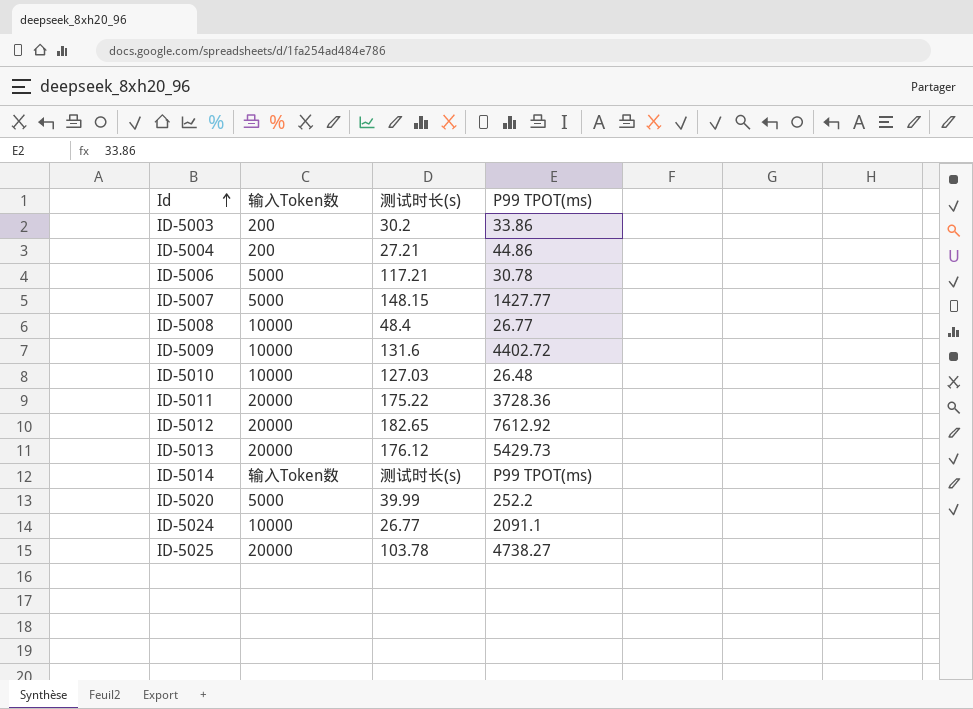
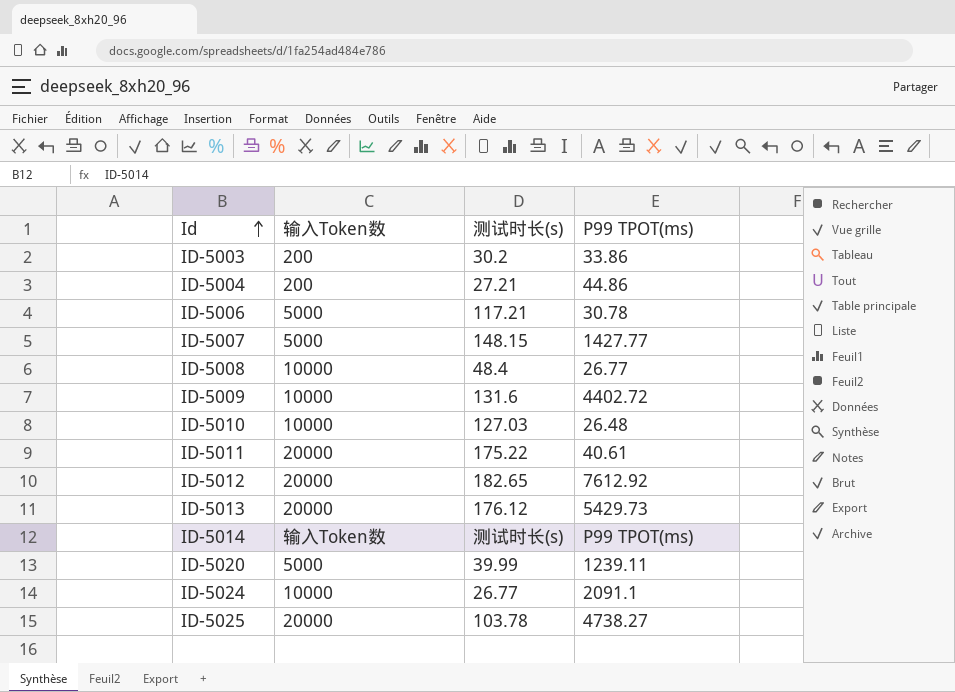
ID-5011 | P99 TPOT(ms): 3728.36 -> 40.61
ID-5020 | P99 TPOT(ms): 252.2 -> 1239.11

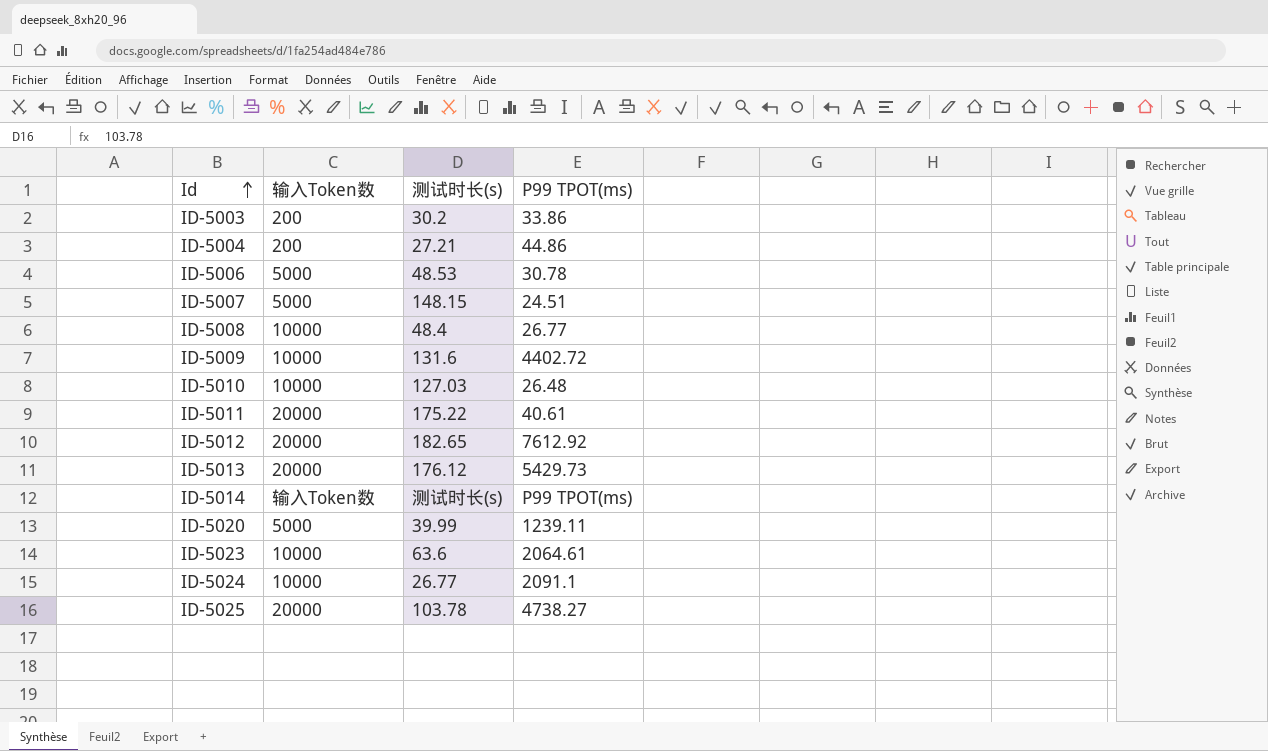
ID-5006 | 测试时长(s): 117.21 -> 48.53
ID-5007 | P99 TPOT(ms): 1427.77 -> 24.51
row ID-5023: none -> 10000 | 63.6 | 2064.61

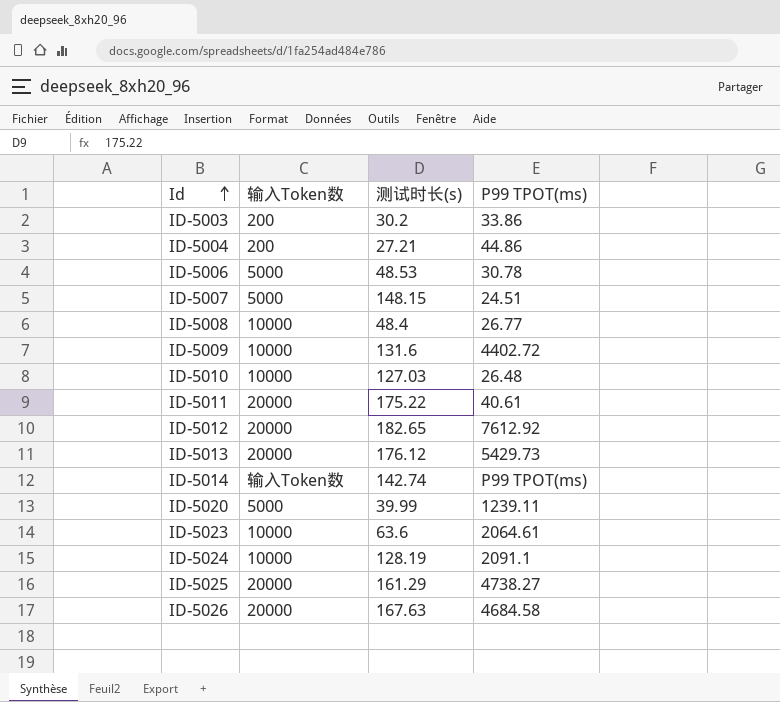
ID-5014 | 测试时长(s): 测试时长(s) -> 142.74
ID-5024 | 测试时长(s): 26.77 -> 128.19
ID-5025 | 测试时长(s): 103.78 -> 161.29
row ID-5026: none -> 20000 | 167.63 | 4684.58

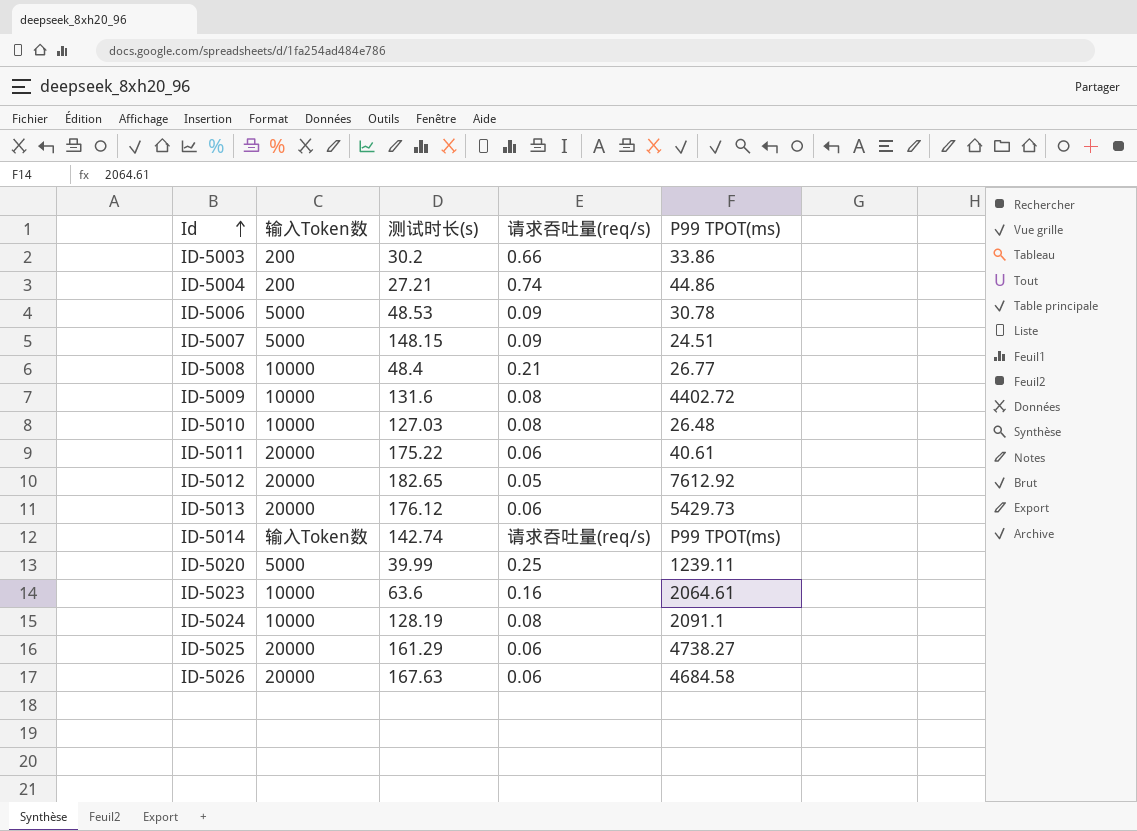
column 请求吞吐量(req/s) | position: none -> 4

